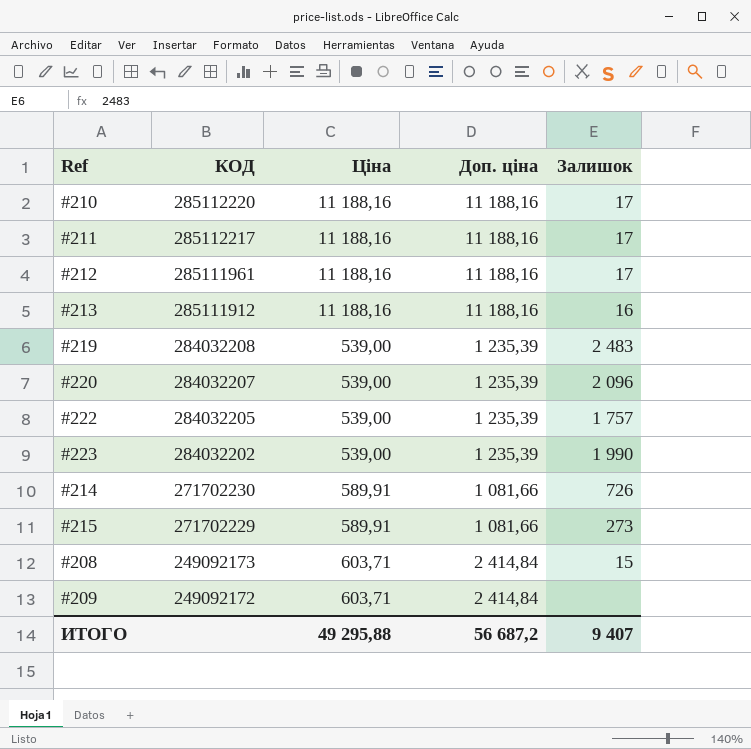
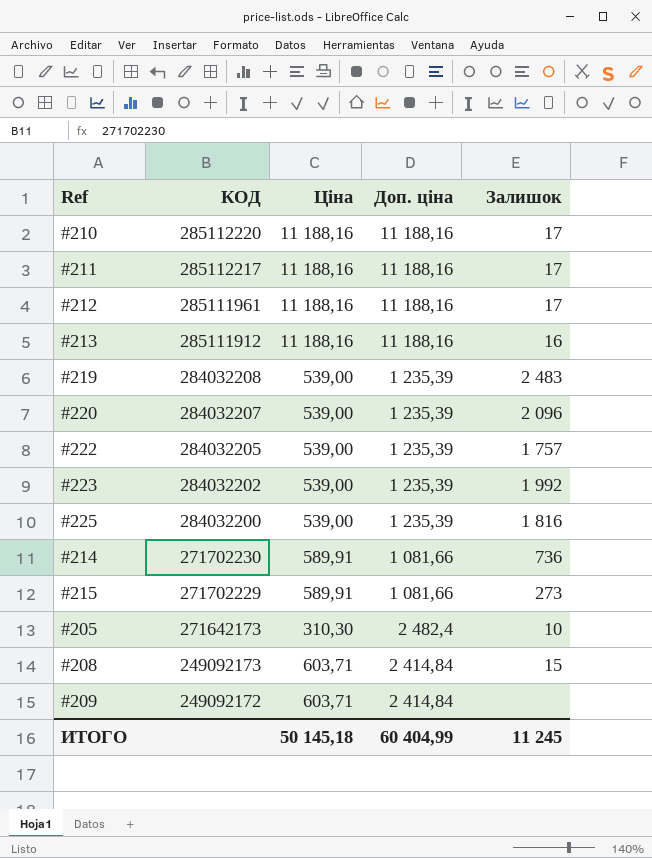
#223 | Залишок: 1 990 -> 1 992
row #225: none -> 284032200 | 539,00 | 1 235,39 | 1 816
#214 | Залишок: 726 -> 736
row #205: none -> 271642173 | 310,30 | 2 482,4 | 10
ИТОГО | Ціна: 49 295,88 -> 50 145,18
ИТОГО | Доп. ціна: 56 687,2 -> 60 404,99
ИТОГО | Залишок: 9 407 -> 11 245

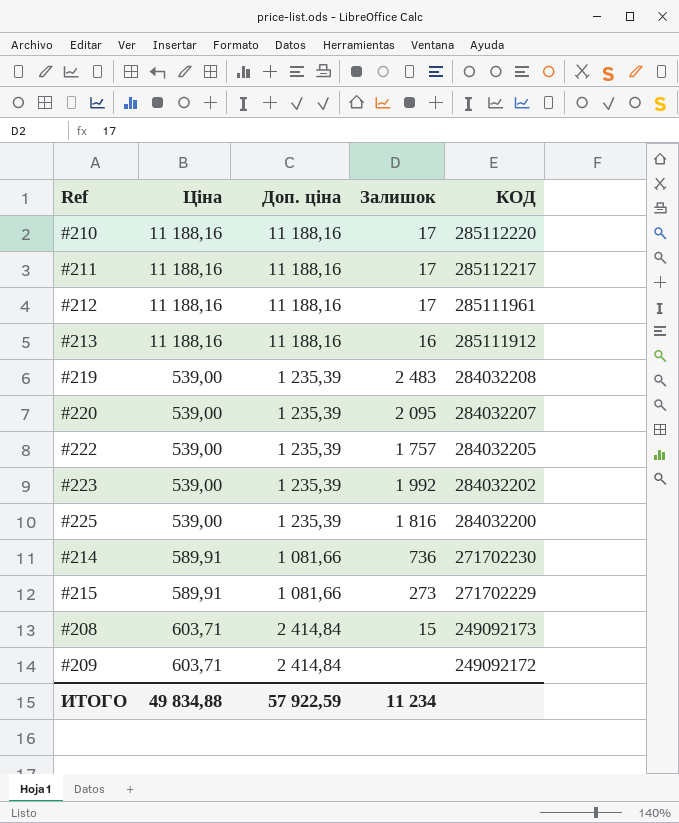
column КОД | position: 2 -> 5
row #205: 271642173 | 310,30 | 2 482,4 | 10 -> none
#220 | Залишок: 2 096 -> 2 095
ИТОГО | Ціна: 50 145,18 -> 49 834,88
ИТОГО | Доп. ціна: 60 404,99 -> 57 922,59
ИТОГО | Залишок: 11 245 -> 11 234

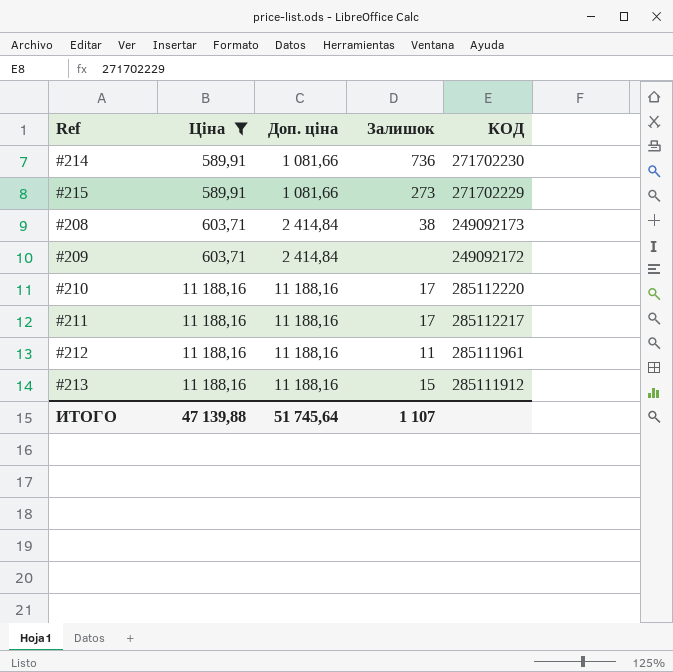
filter: none -> Ціна != 539,00
row order: КОД descending -> Ціна ascending
#208 | Залишок: 15 -> 38
#212 | Залишок: 17 -> 11
#213 | Залишок: 16 -> 15
ИТОГО | Ціна: 49 834,88 -> 47 139,88
ИТОГО | Доп. ціна: 57 922,59 -> 51 745,64
ИТОГО | Залишок: 11 234 -> 1 107

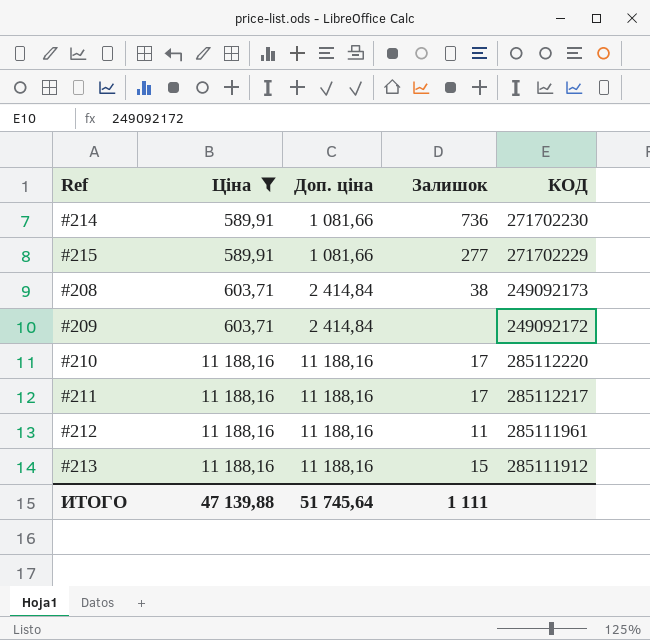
#215 | Залишок: 273 -> 277
ИТОГО | Залишок: 1 107 -> 1 111

